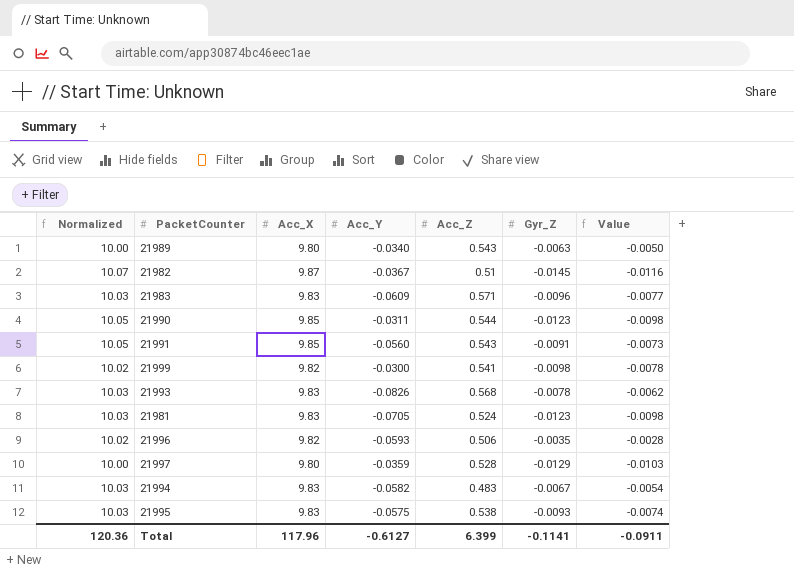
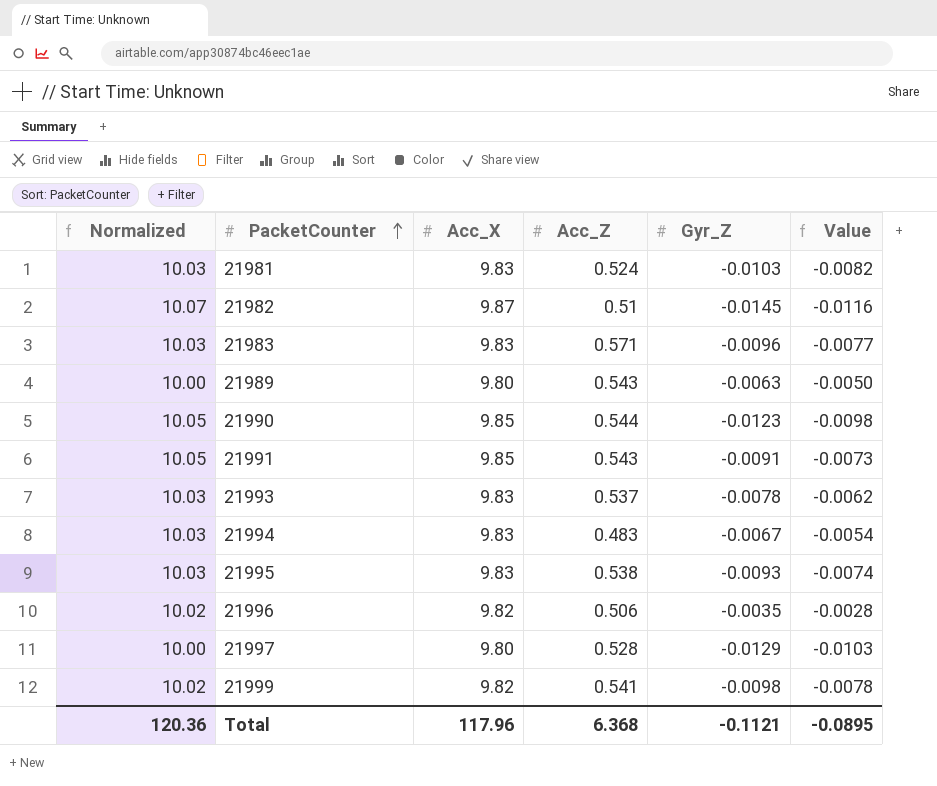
row order: none -> PacketCounter ascending
column Acc_Y | position: 4 -> none
21981 | Gyr_Z: -0.0123 -> -0.0103
21981 | Value: -0.0098 -> -0.0082
21993 | Acc_Z: 0.568 -> 0.537
Total | Acc_Z: 6.399 -> 6.368
Total | Gyr_Z: -0.1141 -> -0.1121
Total | Value: -0.0911 -> -0.0895

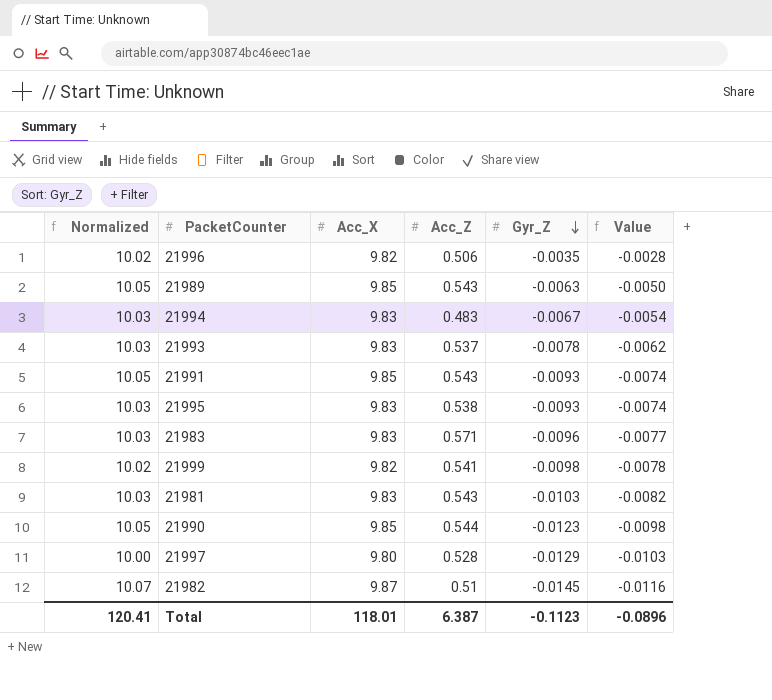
row order: PacketCounter ascending -> Gyr_Z descending
21989 | Normalized: 10.00 -> 10.05
21989 | Acc_X: 9.80 -> 9.85
21991 | Gyr_Z: -0.0091 -> -0.0093
21991 | Value: -0.0073 -> -0.0074
21981 | Acc_Z: 0.524 -> 0.543
Total | Normalized: 120.36 -> 120.41
Total | Acc_X: 117.96 -> 118.01
Total | Acc_Z: 6.368 -> 6.387
Total | Gyr_Z: -0.1121 -> -0.1123
Total | Value: -0.0895 -> -0.0896

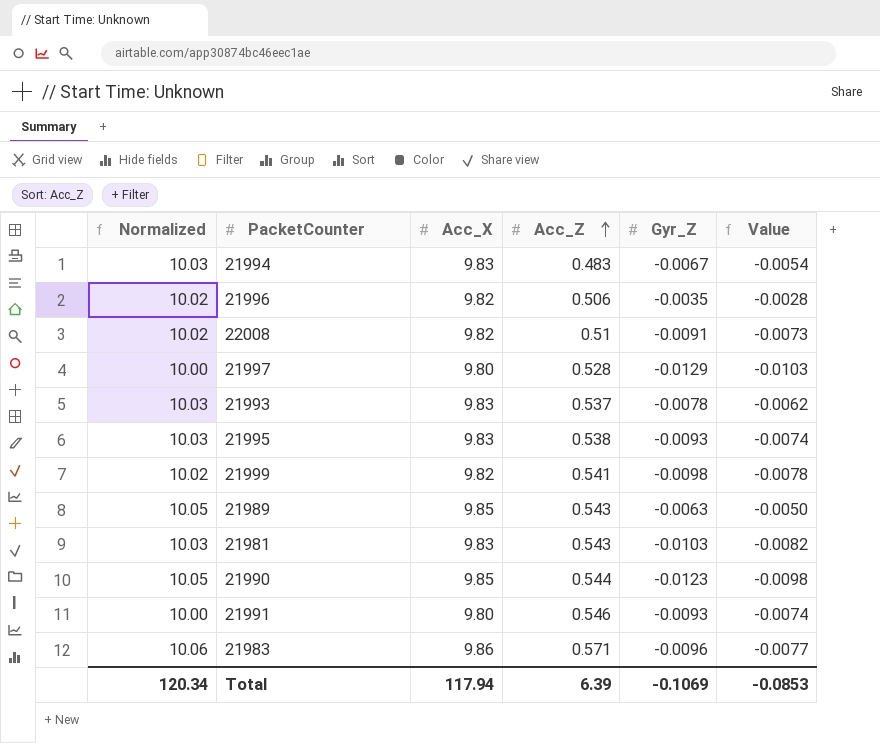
row order: Gyr_Z descending -> Acc_Z ascending
row 21982: 10.07 | 9.87 | 0.51 | -0.0145 | -0.0116 -> none
row 22008: none -> 10.02 | 9.82 | 0.51 | -0.0091 | -0.0073
21991 | Normalized: 10.05 -> 10.00
21991 | Acc_X: 9.85 -> 9.80
21991 | Acc_Z: 0.543 -> 0.546
21983 | Normalized: 10.03 -> 10.06
21983 | Acc_X: 9.83 -> 9.86
Total | Normalized: 120.41 -> 120.34
Total | Acc_X: 118.01 -> 117.94
Total | Acc_Z: 6.387 -> 6.39
Total | Gyr_Z: -0.1123 -> -0.1069
Total | Value: -0.0896 -> -0.0853

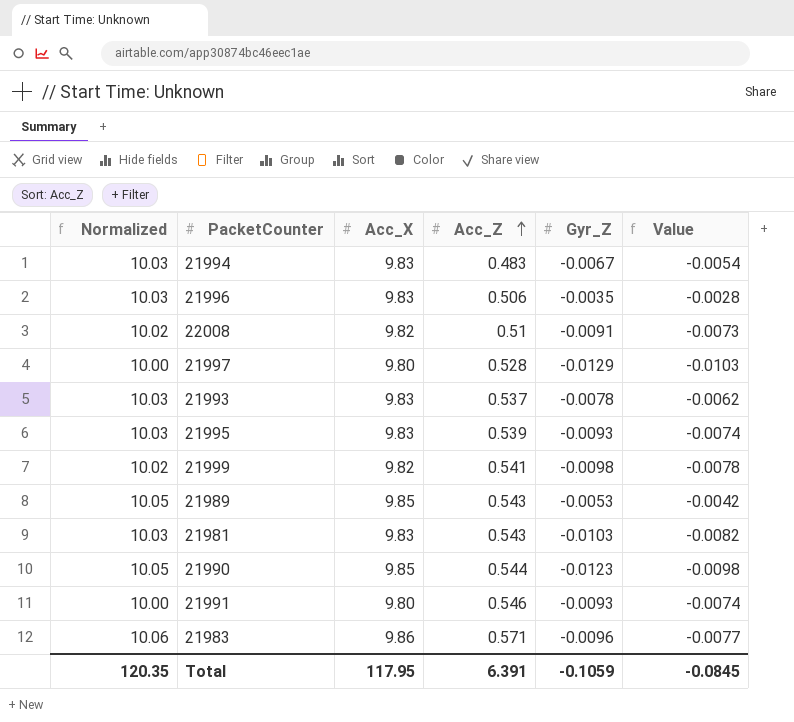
21996 | Normalized: 10.02 -> 10.03
21996 | Acc_X: 9.82 -> 9.83
21995 | Acc_Z: 0.538 -> 0.539
21989 | Gyr_Z: -0.0063 -> -0.0053
21989 | Value: -0.0050 -> -0.0042
Total | Normalized: 120.34 -> 120.35
Total | Acc_X: 117.94 -> 117.95
Total | Acc_Z: 6.39 -> 6.391
Total | Gyr_Z: -0.1069 -> -0.1059
Total | Value: -0.0853 -> -0.0845

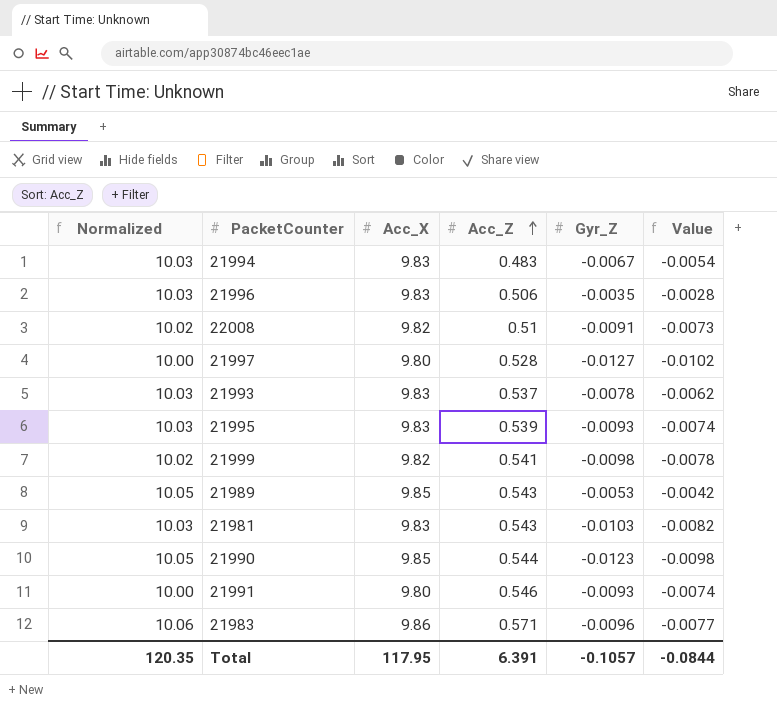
21997 | Gyr_Z: -0.0129 -> -0.0127
21997 | Value: -0.0103 -> -0.0102
Total | Gyr_Z: -0.1059 -> -0.1057
Total | Value: -0.0845 -> -0.0844

